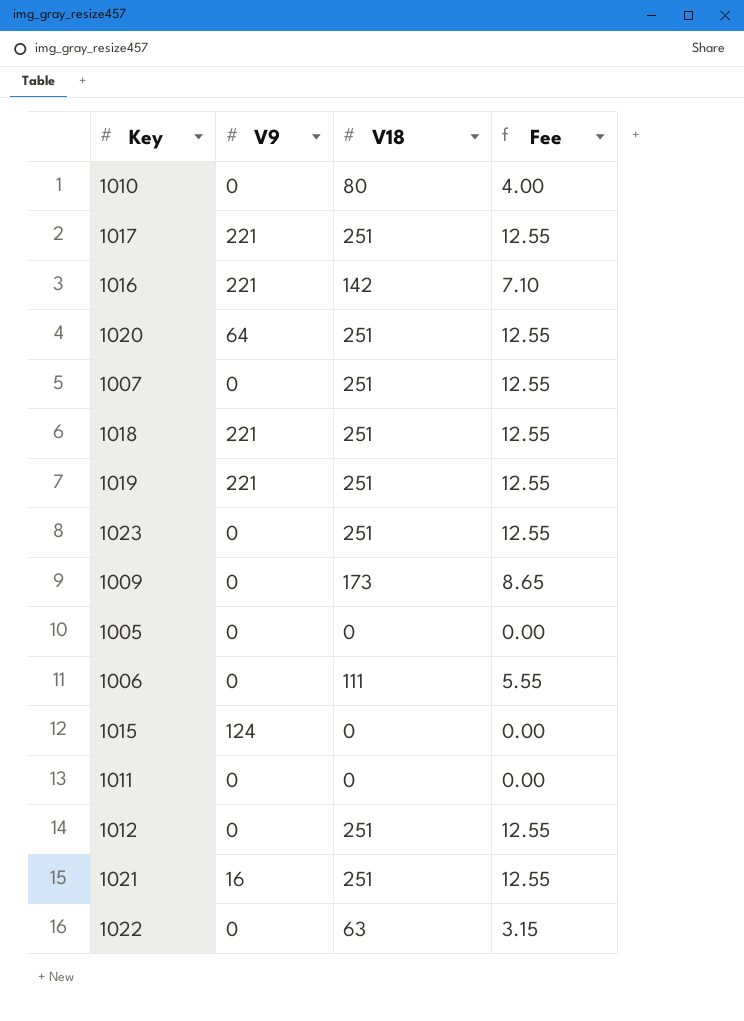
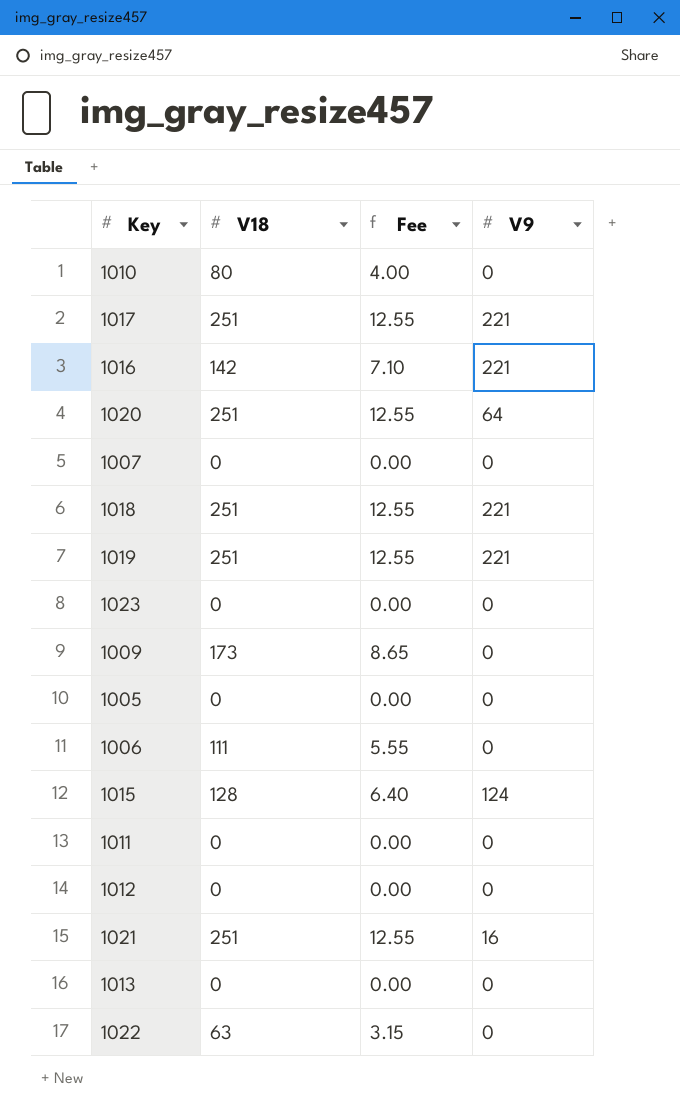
column V9 | position: 2 -> 4
1007 | V18: 251 -> 0
1007 | Fee: 12.55 -> 0.00
1023 | V18: 251 -> 0
1023 | Fee: 12.55 -> 0.00
1015 | V18: 0 -> 128
1015 | Fee: 0.00 -> 6.40
1012 | V18: 251 -> 0
1012 | Fee: 12.55 -> 0.00
row 1013: none -> 0 | 0.00 | 0

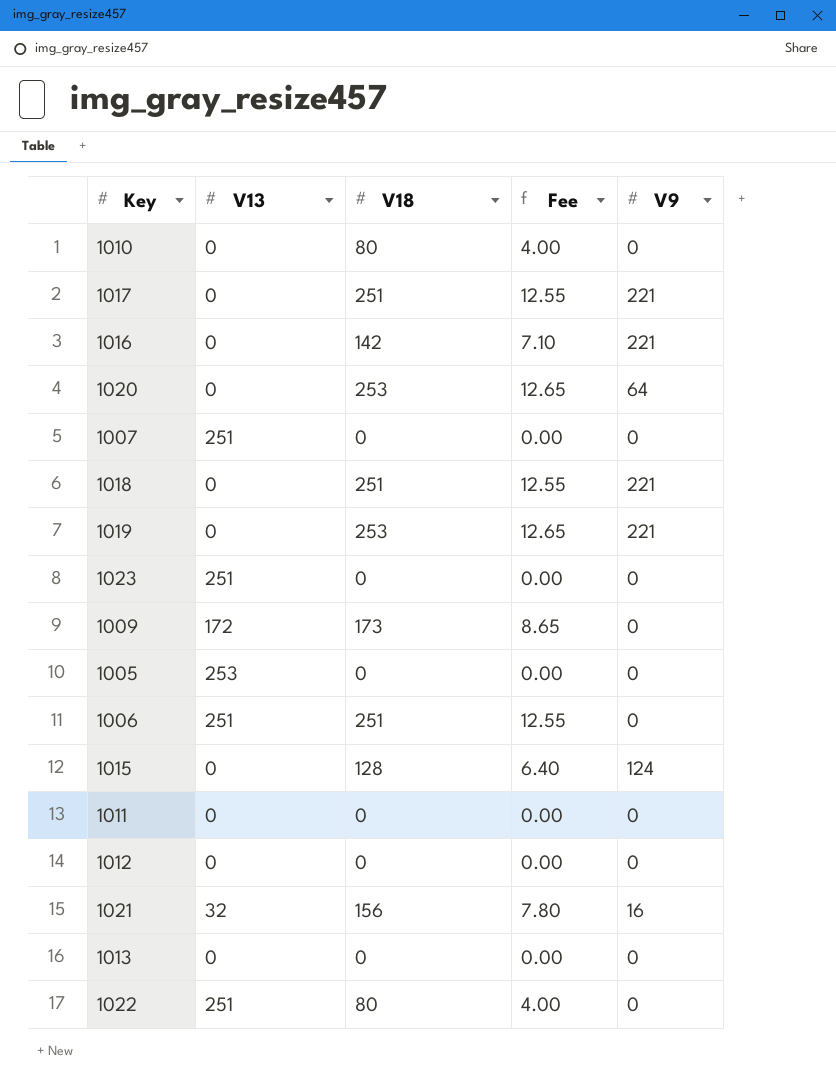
column V13 | position: none -> 2
1020 | V18: 251 -> 253
1020 | Fee: 12.55 -> 12.65
1019 | V18: 251 -> 253
1019 | Fee: 12.55 -> 12.65
1006 | V18: 111 -> 251
1006 | Fee: 5.55 -> 12.55
1021 | V18: 251 -> 156
1021 | Fee: 12.55 -> 7.80
1022 | V18: 63 -> 80
1022 | Fee: 3.15 -> 4.00

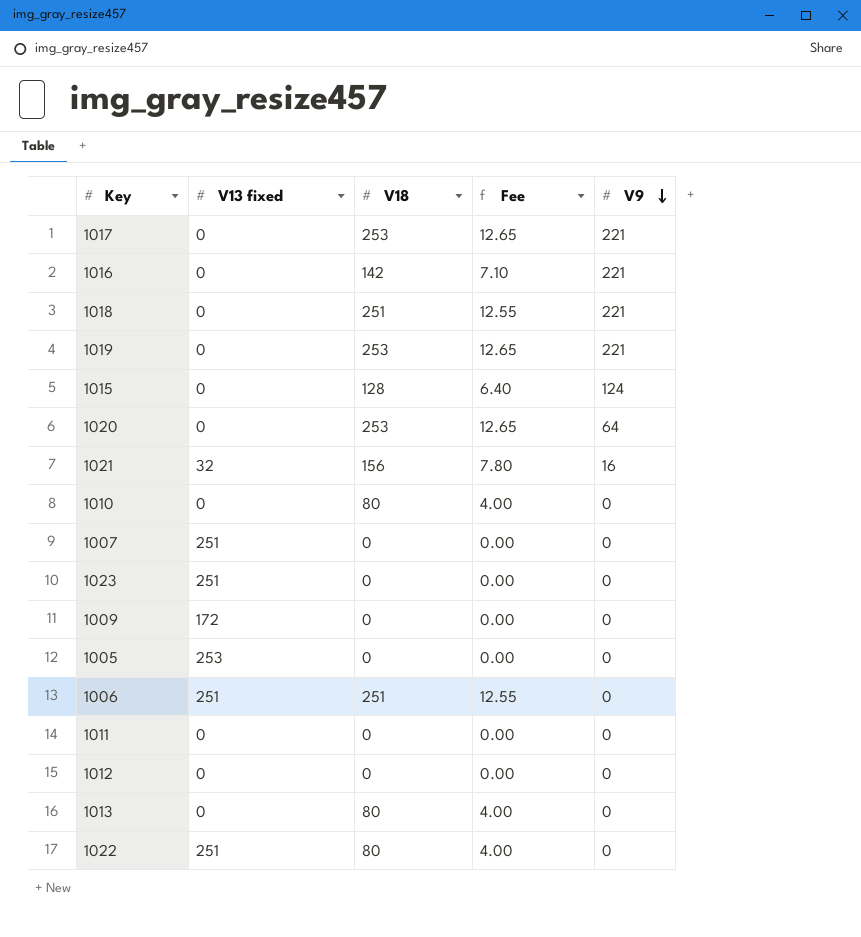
row order: none -> V9 descending
column name: V13 -> V13 fixed
1017 | V18: 251 -> 253
1017 | Fee: 12.55 -> 12.65
1009 | V18: 173 -> 0
1009 | Fee: 8.65 -> 0.00
1013 | V18: 0 -> 80
1013 | Fee: 0.00 -> 4.00

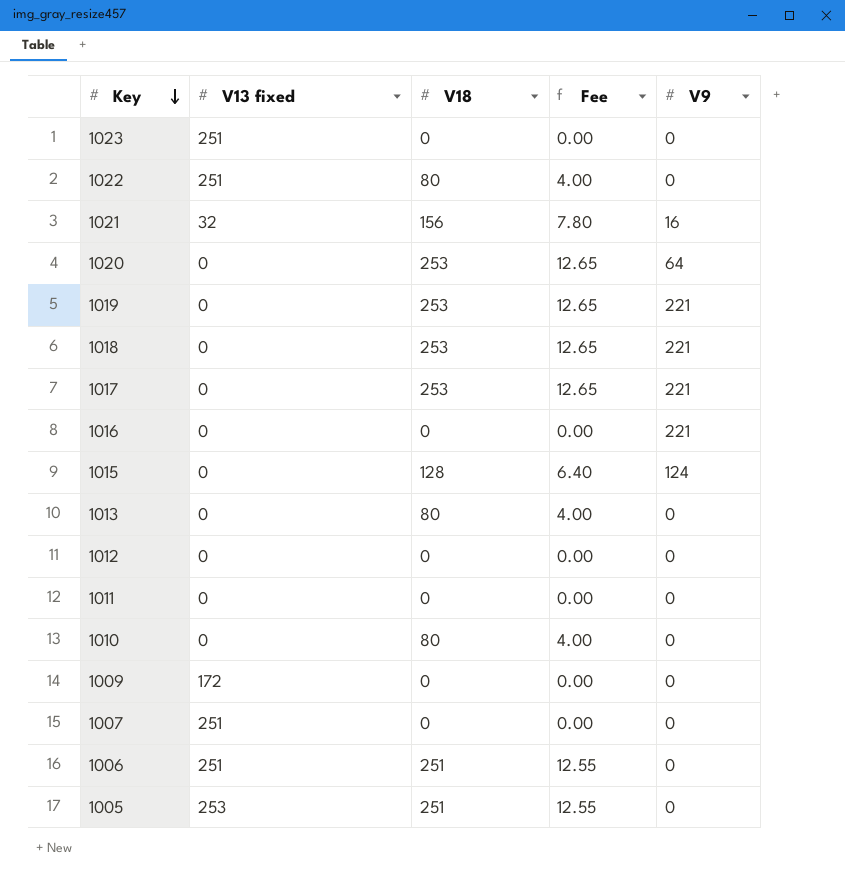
row order: V9 descending -> Key descending
1018 | V18: 251 -> 253
1018 | Fee: 12.55 -> 12.65
1016 | V18: 142 -> 0
1016 | Fee: 7.10 -> 0.00
1005 | V18: 0 -> 251
1005 | Fee: 0.00 -> 12.55

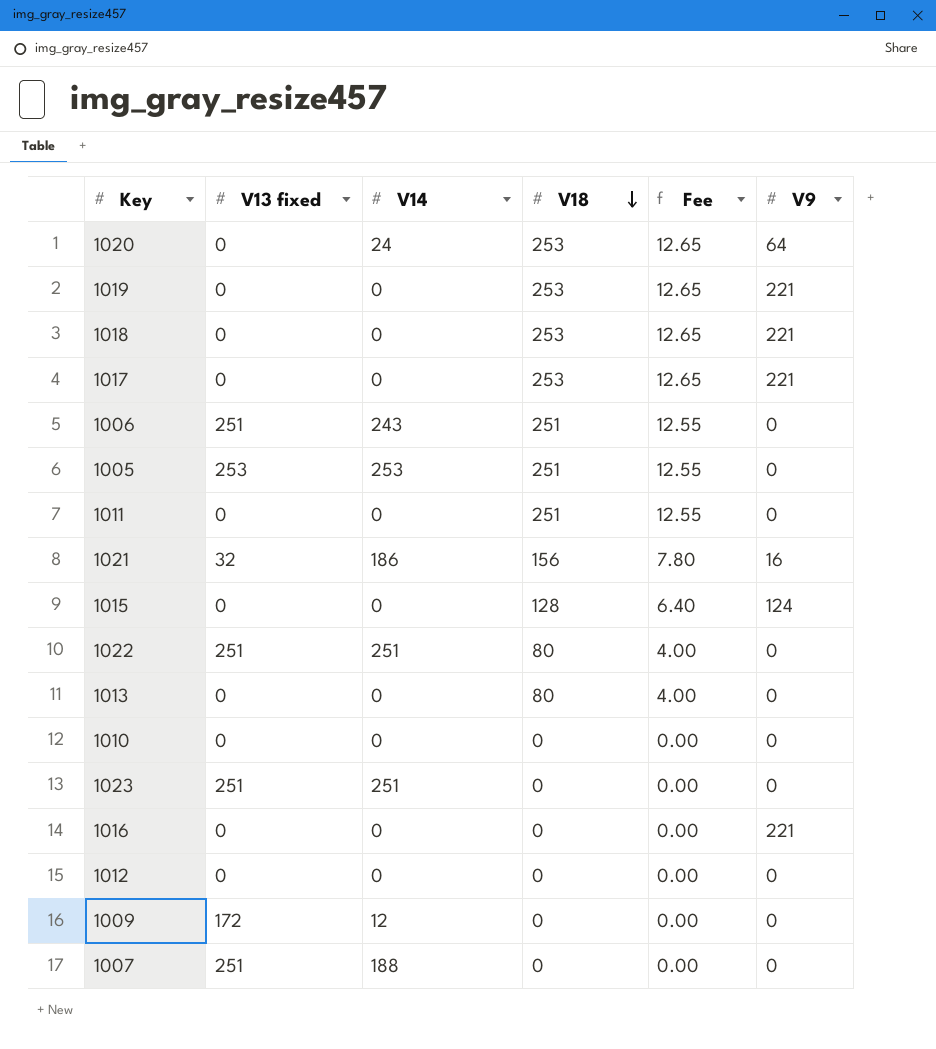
row order: Key descending -> V18 descending
column V14 | position: none -> 3
1011 | V18: 0 -> 251
1011 | Fee: 0.00 -> 12.55
1010 | V18: 80 -> 0
1010 | Fee: 4.00 -> 0.00

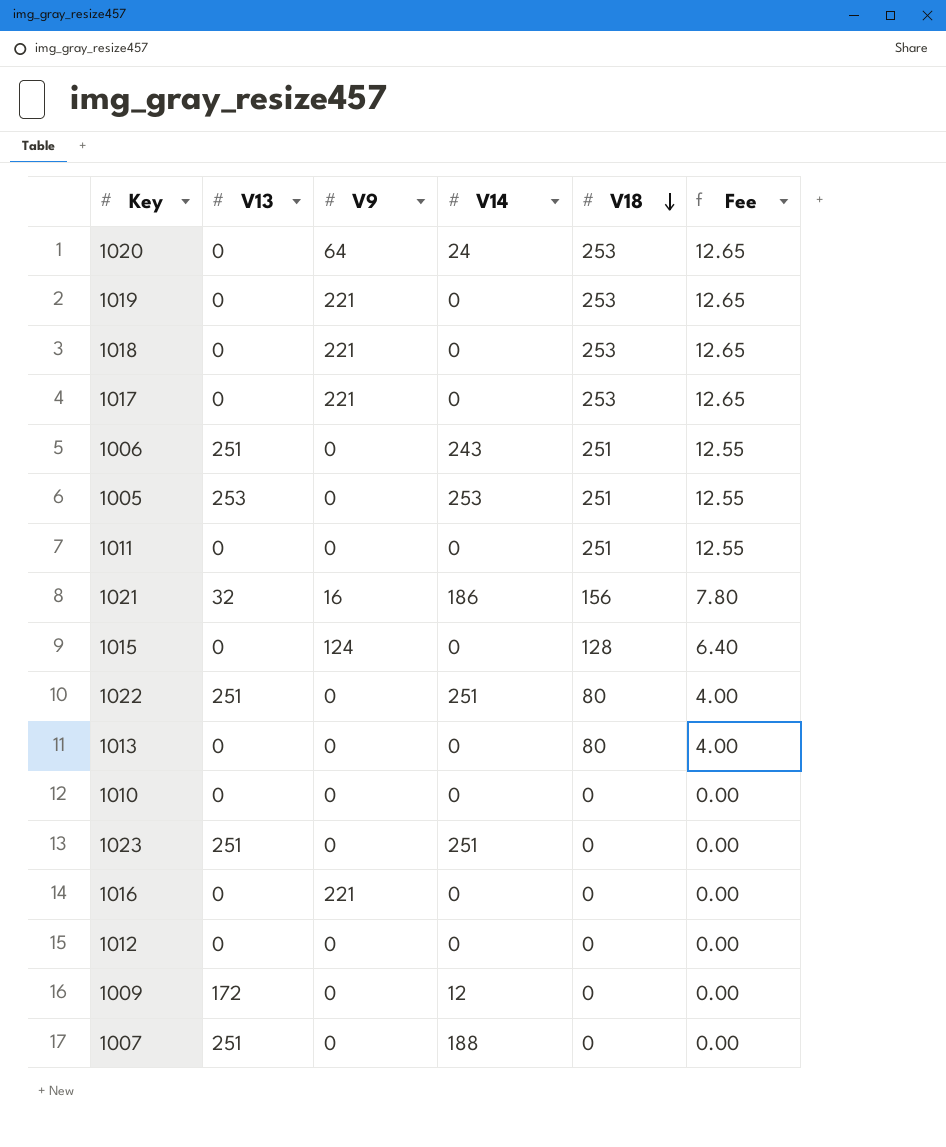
column name: V13 fixed -> V13
column V9 | position: 6 -> 3

